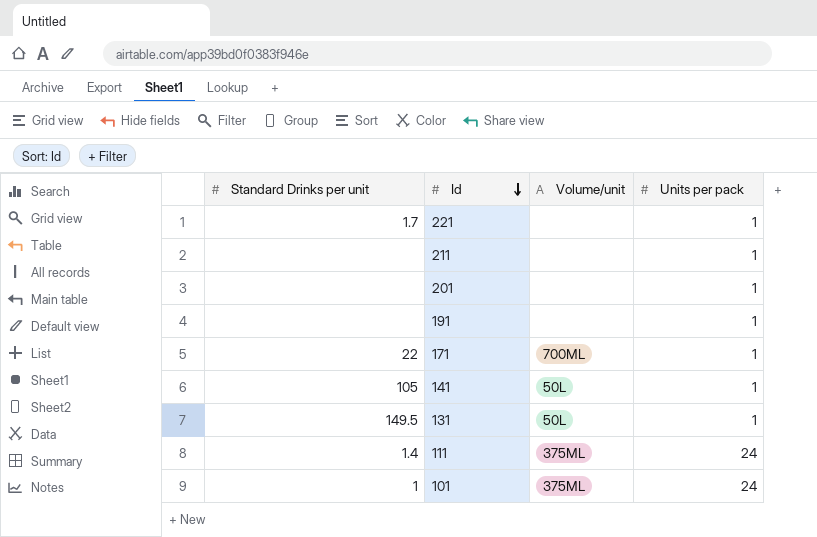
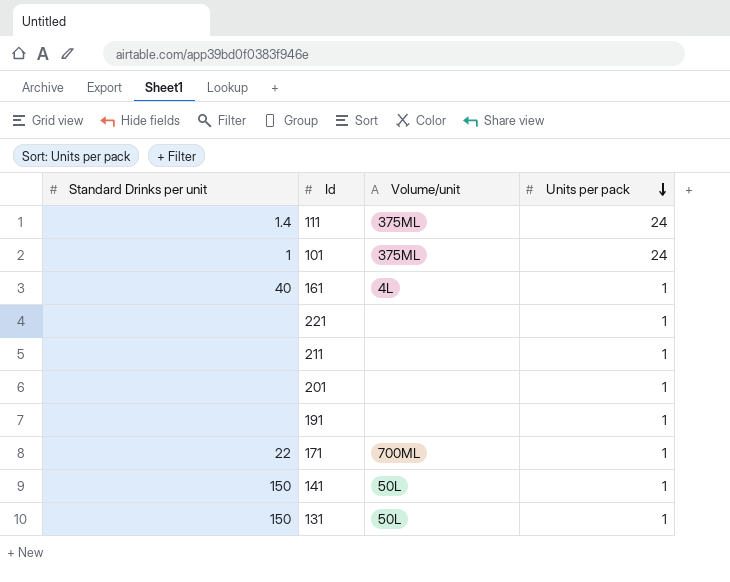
row order: Id descending -> Units per pack descending
row 161: none -> 40 | 4L | 1
221 | Standard Drinks per unit: 1.7 -> none
141 | Standard Drinks per unit: 105 -> 150
131 | Standard Drinks per unit: 149.5 -> 150

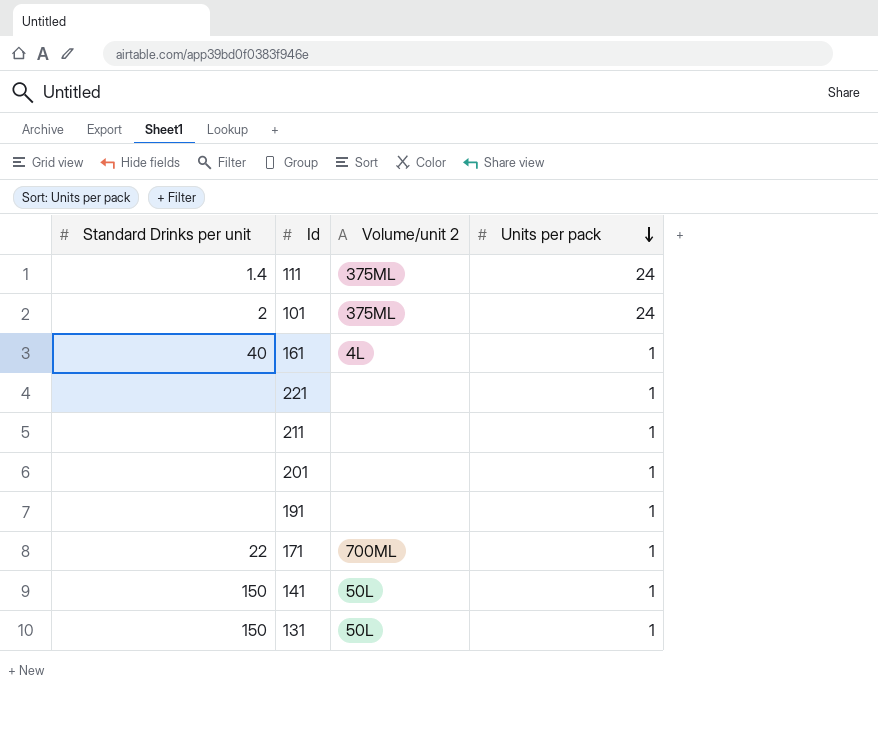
column name: Volume/unit -> Volume/unit 2
101 | Standard Drinks per unit: 1 -> 2

